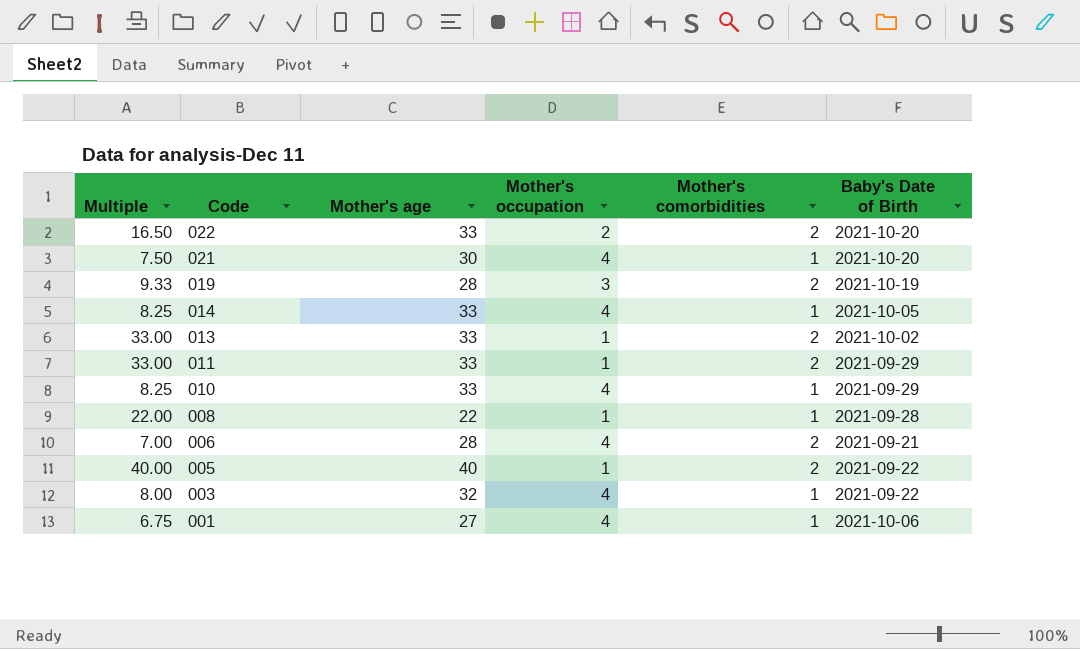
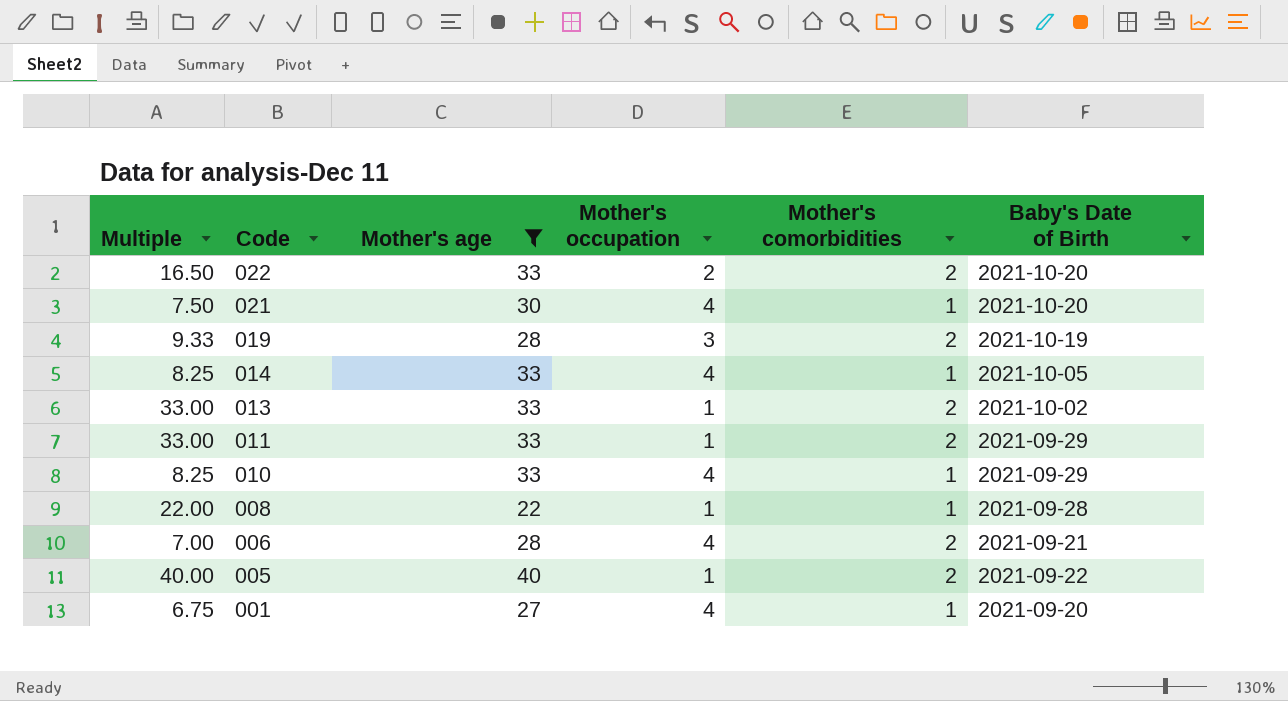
filter: none -> Mother's age != 32
001 | Baby's Date of Birth: 2021-10-06 -> 2021-09-20

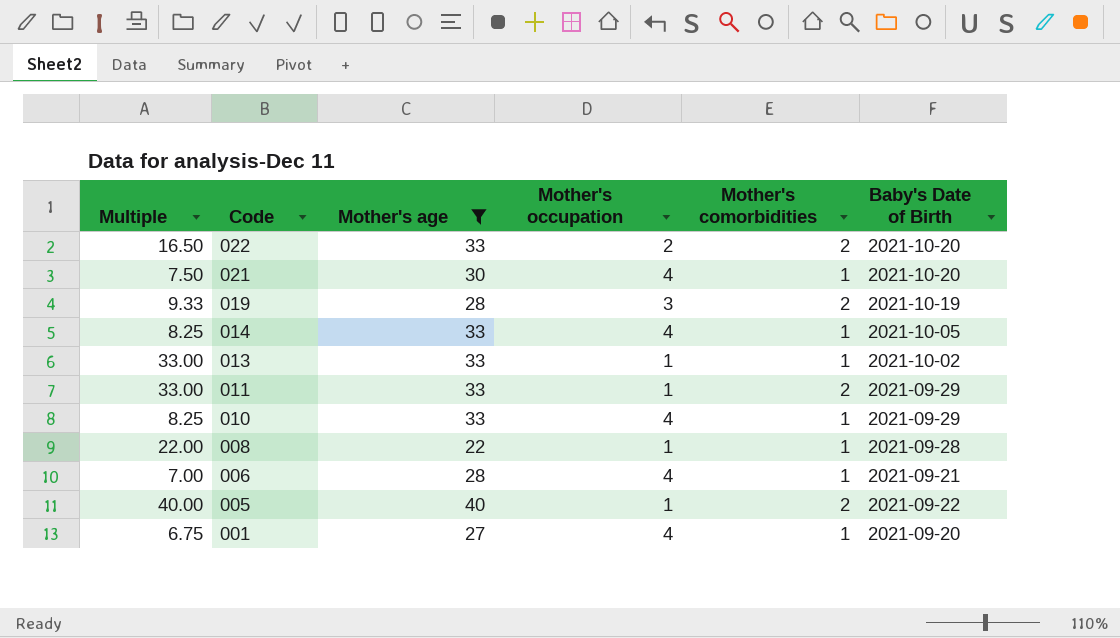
013 | Mother's comorbidities: 2 -> 1
006 | Mother's comorbidities: 2 -> 1

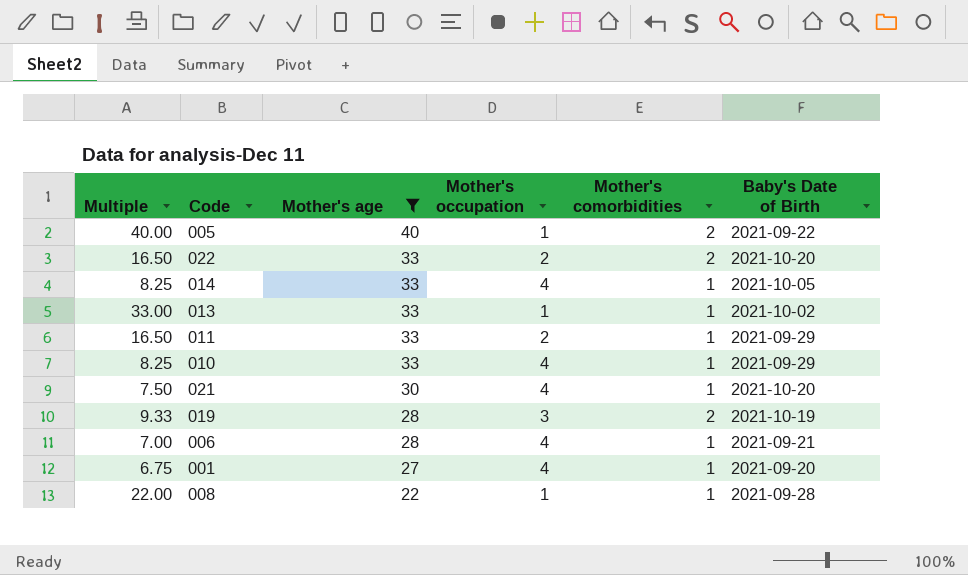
row order: Code descending -> Mother's age descending
011 | Multiple: 33.00 -> 16.50
011 | Mother's occupation: 1 -> 2
011 | Mother's comorbidities: 2 -> 1

